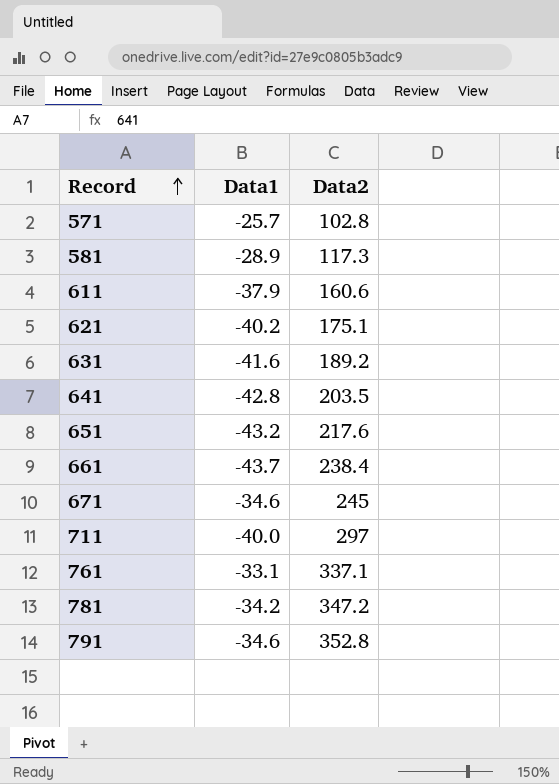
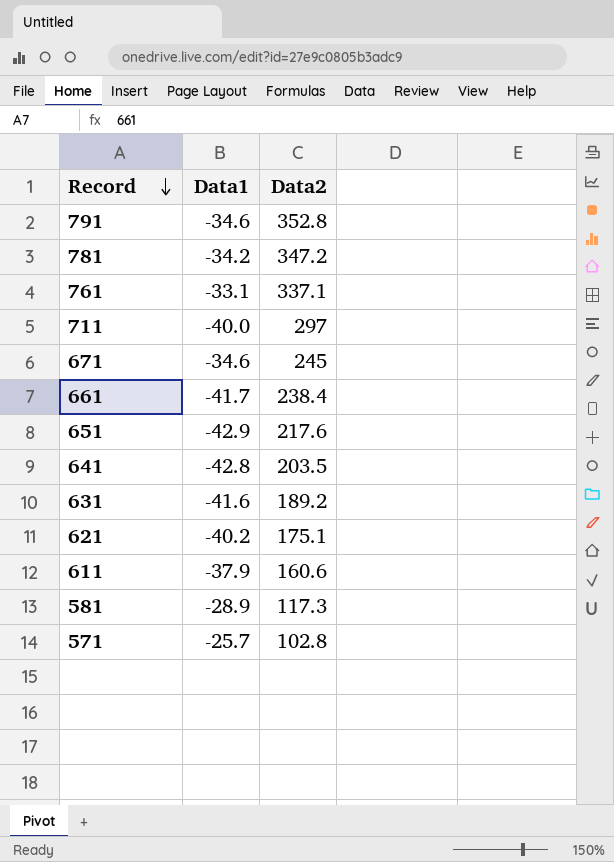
row order: Record ascending -> Record descending
661 | Data1: -43.7 -> -41.7
651 | Data1: -43.2 -> -42.9

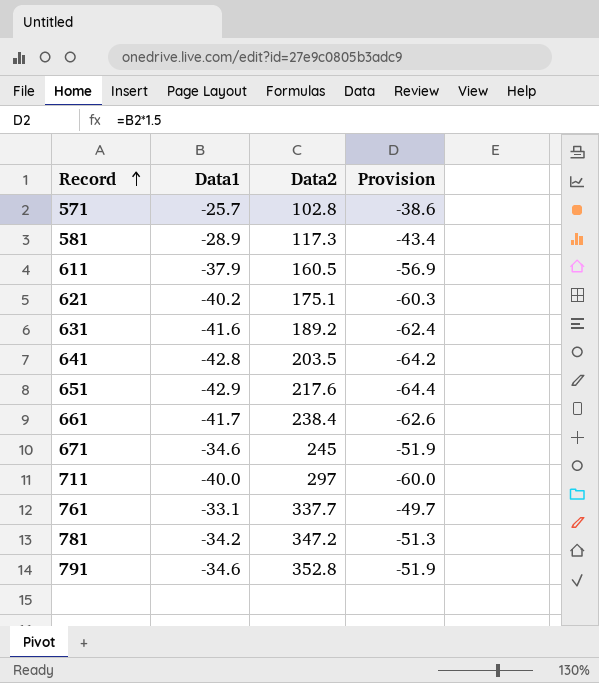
row order: Record descending -> Record ascending
column Provision | formula: none -> [Data1] * 1.5
611 | Data2: 160.6 -> 160.5
761 | Data2: 337.1 -> 337.7

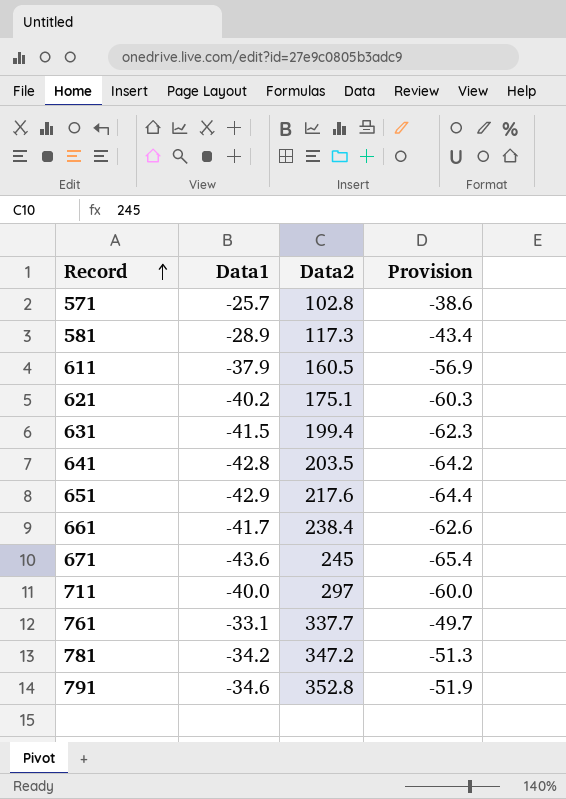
631 | Data1: -41.6 -> -41.5
631 | Data2: 189.2 -> 199.4
631 | Provision: -62.4 -> -62.3
671 | Data1: -34.6 -> -43.6
671 | Provision: -51.9 -> -65.4

